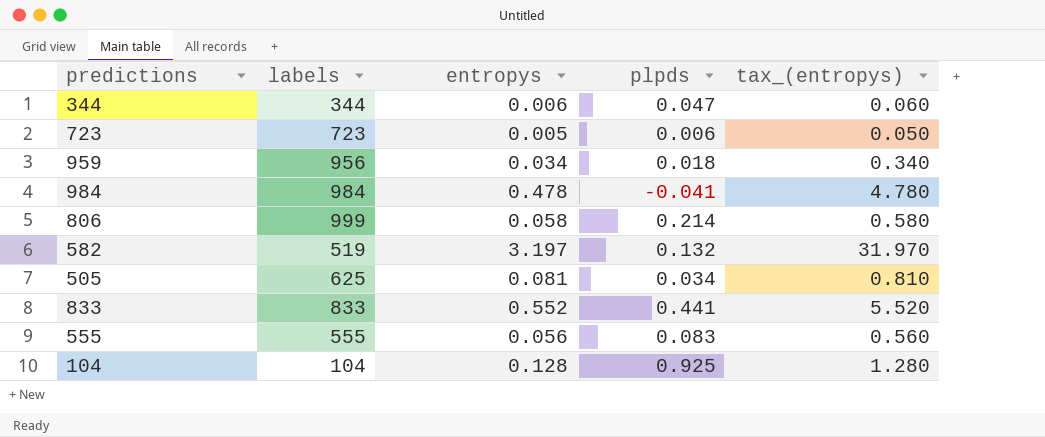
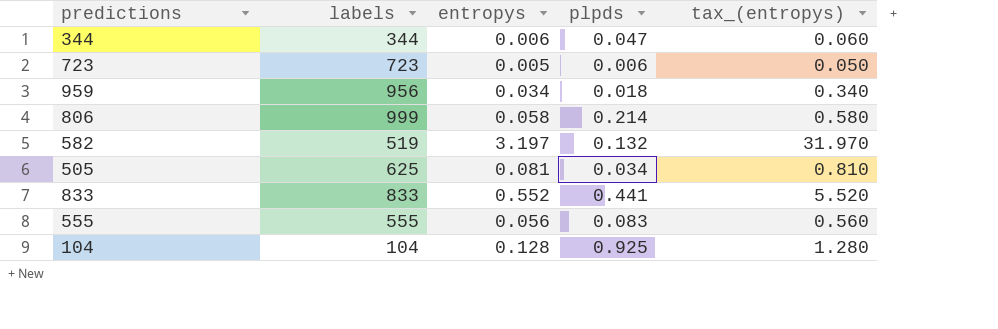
row 984: 984 | 0.478 | -0.041 | 4.780 -> none

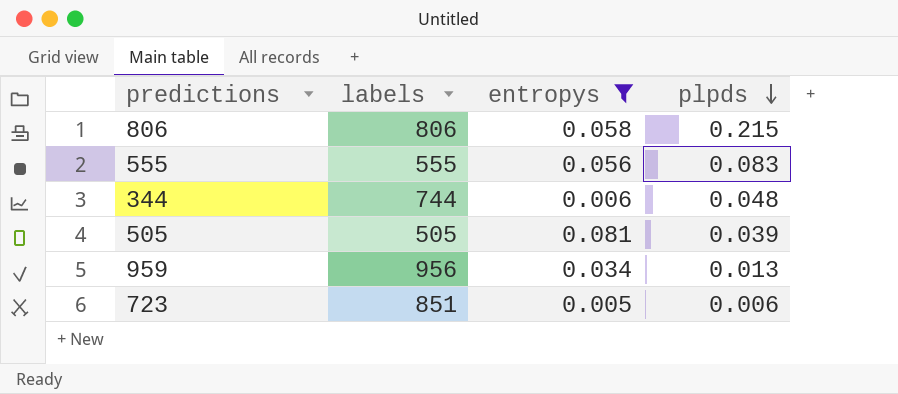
filter: none -> entropys <= 0.081
row order: none -> plpds descending
column tax_(entropys) | formula: [entropys] * 10 -> none
806 | labels: 999 -> 806
806 | plpds: 0.214 -> 0.215
344 | labels: 344 -> 744
344 | plpds: 0.047 -> 0.048
505 | labels: 625 -> 505
505 | plpds: 0.034 -> 0.039
959 | plpds: 0.018 -> 0.013
723 | labels: 723 -> 851

